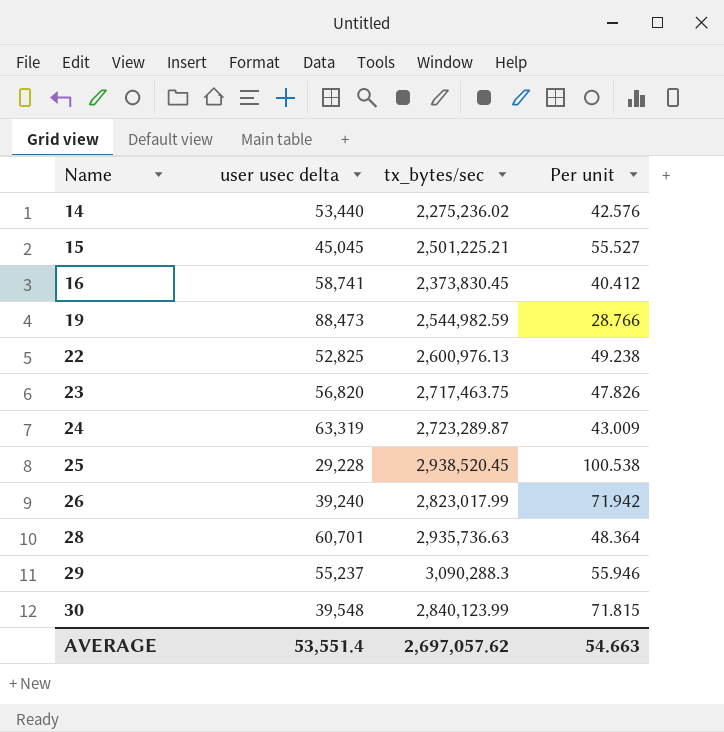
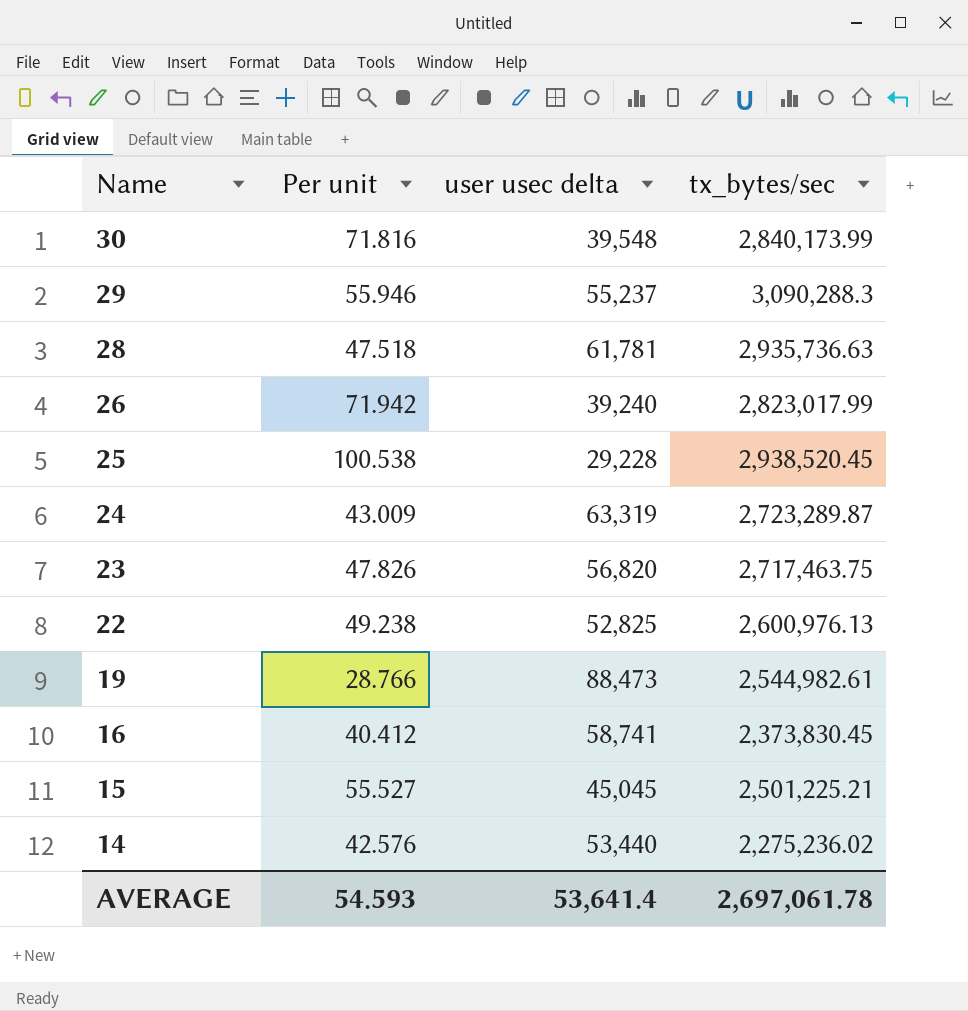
row order: Name ascending -> Name descending
column Per unit | position: 4 -> 2
30 | Per unit: 71.815 -> 71.816
30 | tx_bytes/sec: 2,840,123.99 -> 2,840,173.99
28 | Per unit: 48.364 -> 47.518
28 | user usec delta: 60,701 -> 61,781
19 | tx_bytes/sec: 2,544,982.59 -> 2,544,982.61
AVERAGE | Per unit: 54.663 -> 54.593
AVERAGE | user usec delta: 53,551.4 -> 53,641.4
AVERAGE | tx_bytes/sec: 2,697,057.62 -> 2,697,061.78

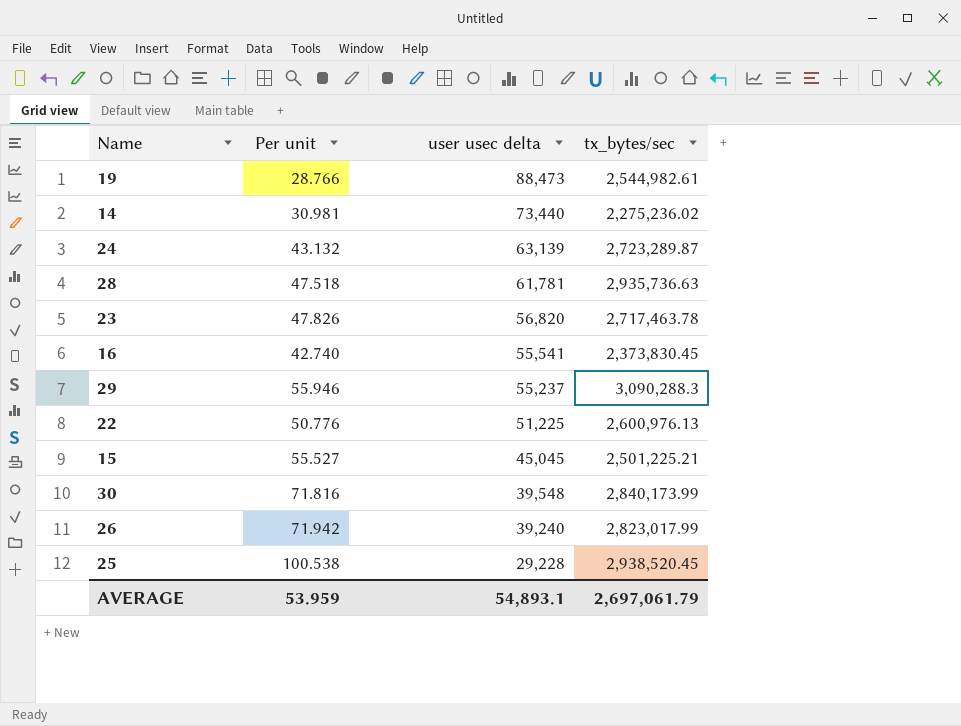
row order: Name descending -> user usec delta descending
14 | Per unit: 42.576 -> 30.981
14 | user usec delta: 53,440 -> 73,440
24 | Per unit: 43.009 -> 43.132
24 | user usec delta: 63,319 -> 63,139
23 | tx_bytes/sec: 2,717,463.75 -> 2,717,463.78
16 | Per unit: 40.412 -> 42.740
16 | user usec delta: 58,741 -> 55,541
22 | Per unit: 49.238 -> 50.776
22 | user usec delta: 52,825 -> 51,225
AVERAGE | Per unit: 54.593 -> 53.959
AVERAGE | user usec delta: 53,641.4 -> 54,893.1
AVERAGE | tx_bytes/sec: 2,697,061.78 -> 2,697,061.79

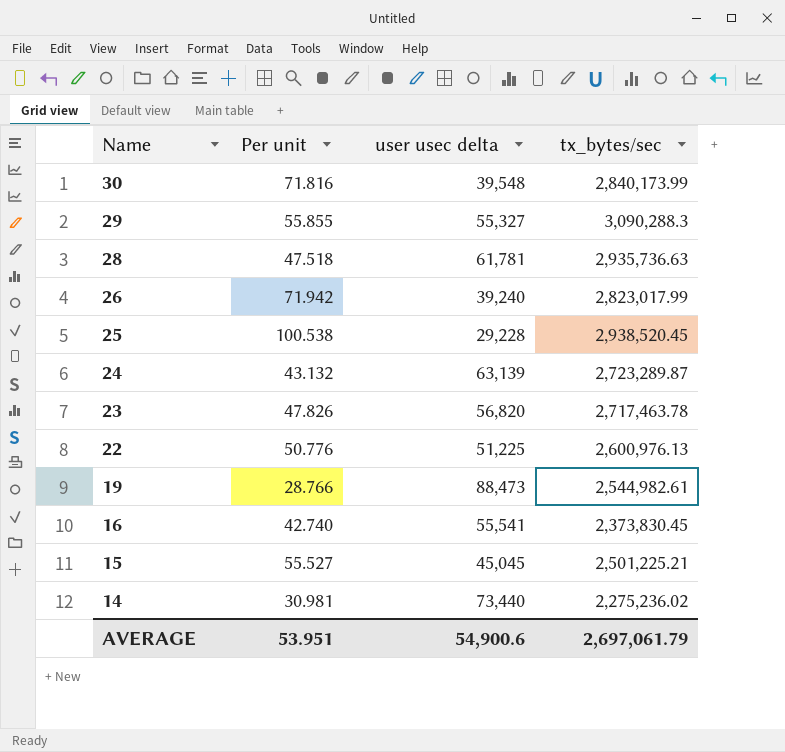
row order: user usec delta descending -> Name descending
29 | Per unit: 55.946 -> 55.855
29 | user usec delta: 55,237 -> 55,327
AVERAGE | Per unit: 53.959 -> 53.951
AVERAGE | user usec delta: 54,893.1 -> 54,900.6

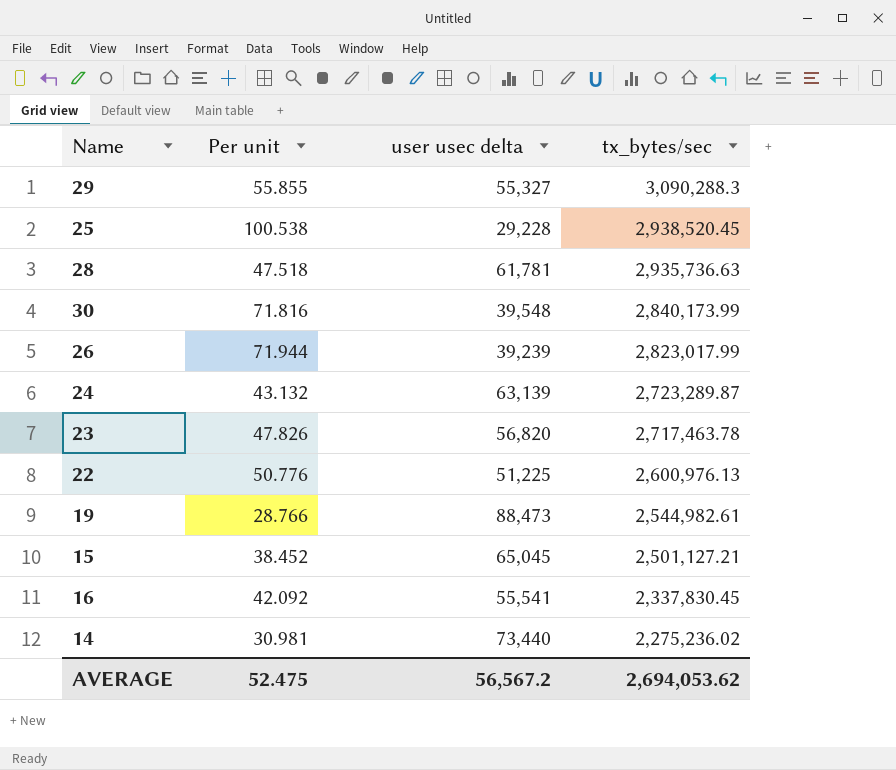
row order: Name descending -> tx_bytes/sec descending
26 | Per unit: 71.942 -> 71.944
26 | user usec delta: 39,240 -> 39,239
15 | Per unit: 55.527 -> 38.452
15 | user usec delta: 45,045 -> 65,045
15 | tx_bytes/sec: 2,501,225.21 -> 2,501,127.21
16 | Per unit: 42.740 -> 42.092
16 | tx_bytes/sec: 2,373,830.45 -> 2,337,830.45
AVERAGE | Per unit: 53.951 -> 52.475
AVERAGE | user usec delta: 54,900.6 -> 56,567.2
AVERAGE | tx_bytes/sec: 2,697,061.79 -> 2,694,053.62

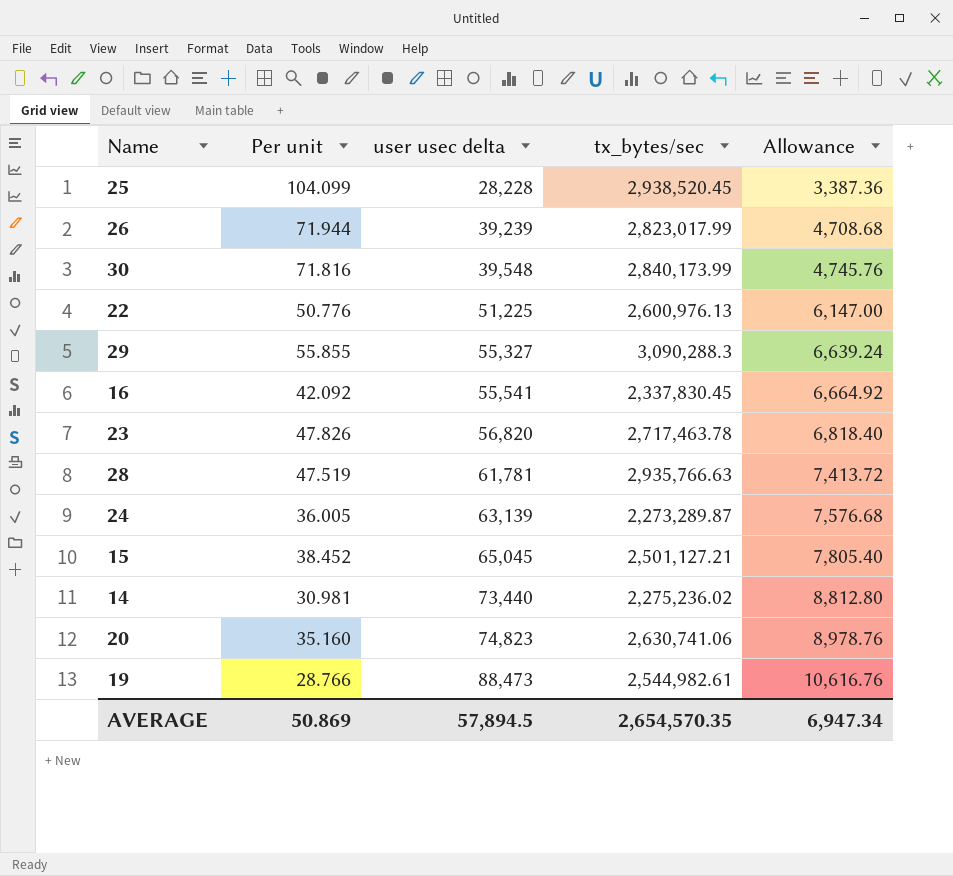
row order: tx_bytes/sec descending -> user usec delta ascending
column Allowance | formula: none -> [user usec delta] * 0.12
25 | Per unit: 100.538 -> 104.099
25 | user usec delta: 29,228 -> 28,228
28 | Per unit: 47.518 -> 47.519
28 | tx_bytes/sec: 2,935,736.63 -> 2,935,766.63
24 | Per unit: 43.132 -> 36.005
24 | tx_bytes/sec: 2,723,289.87 -> 2,273,289.87
row 20: none -> 35.160 | 74,823 | 2,630,741.06 | 8,978.76
AVERAGE | Per unit: 52.475 -> 50.869
AVERAGE | user usec delta: 56,567.2 -> 57,894.5
AVERAGE | tx_bytes/sec: 2,694,053.62 -> 2,654,570.35

